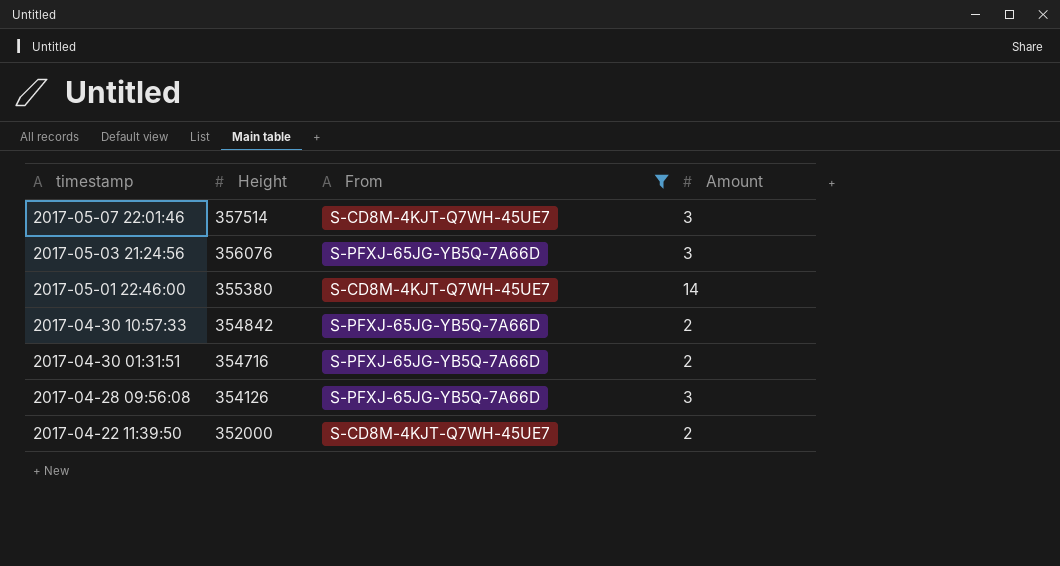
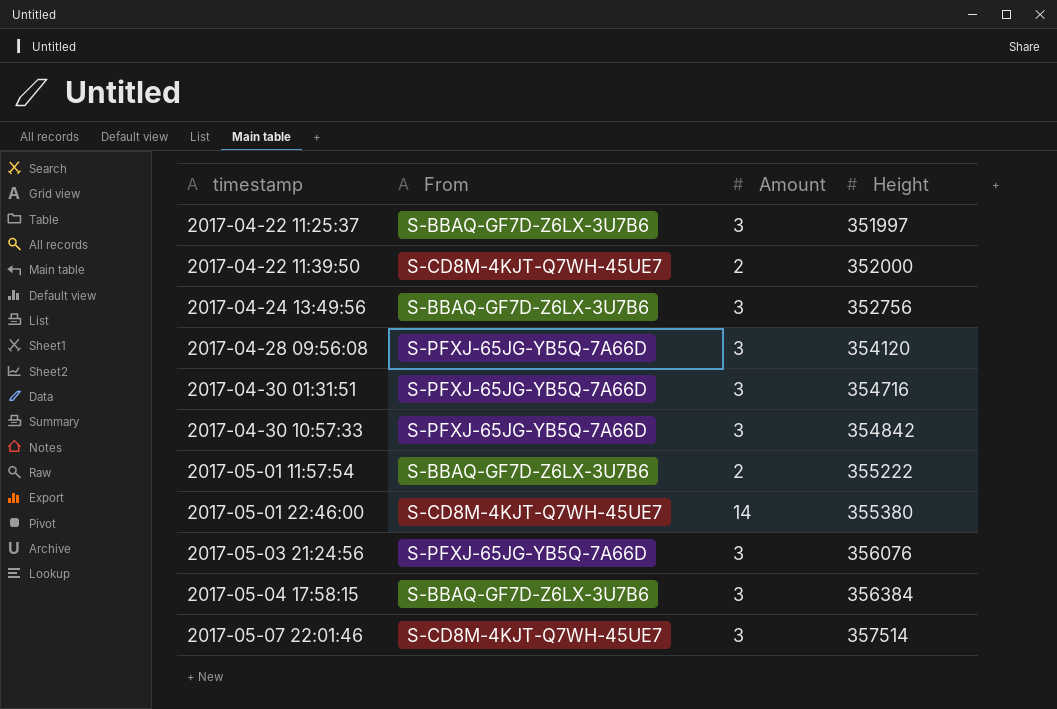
filter: From != S-BBAQ-GF7D-Z6LX-3U7B6 -> none
row order: timestamp descending -> timestamp ascending
column Height | position: 2 -> 4
2017-04-28 09:56:08 | Height: 354126 -> 354120
2017-04-30 01:31:51 | Amount: 2 -> 3
2017-04-30 10:57:33 | Amount: 2 -> 3

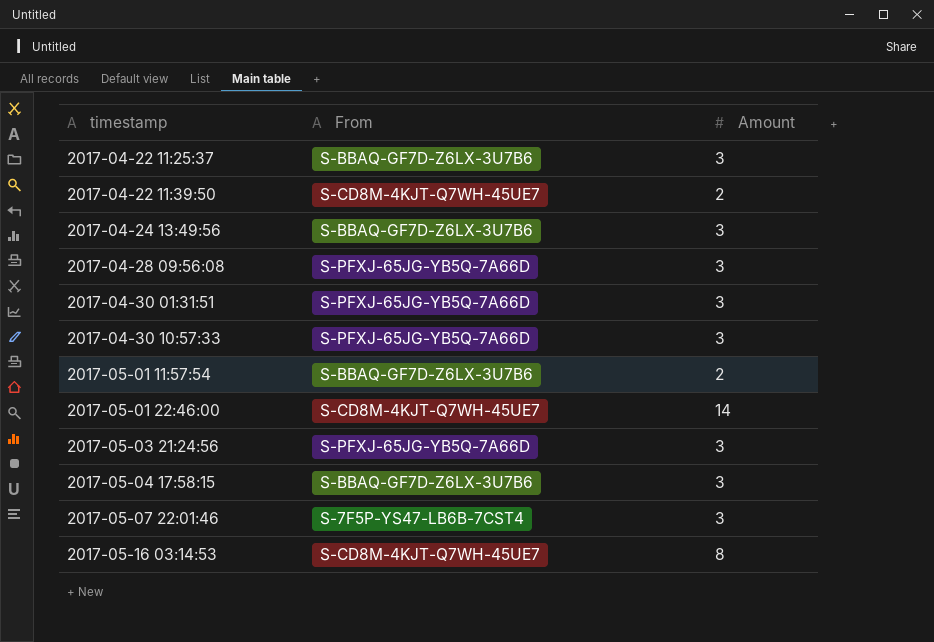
column Height | position: 4 -> none
2017-05-07 22:01:46 | From: S-CD8M-4KJT-Q7WH-45UE7 -> S-7F5P-YS47-LB6B-7CST4
row 2017-05-16 03:14:53: none -> S-CD8M-4KJT-Q7WH-45UE7 | 8

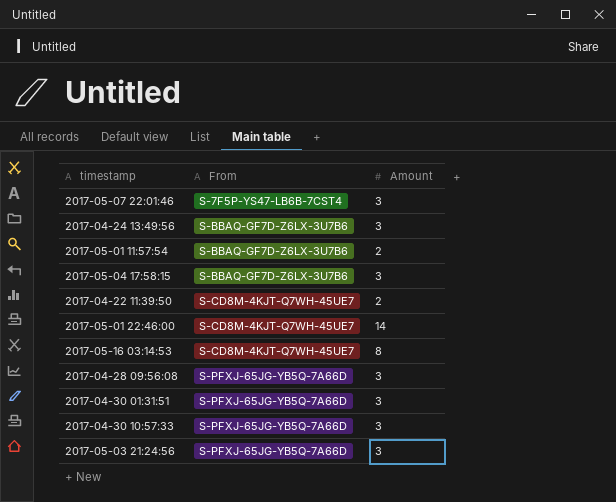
row order: timestamp ascending -> From ascending
row 2017-04-22 11:25:37: S-BBAQ-GF7D-Z6LX-3U7B6 | 3 -> none

